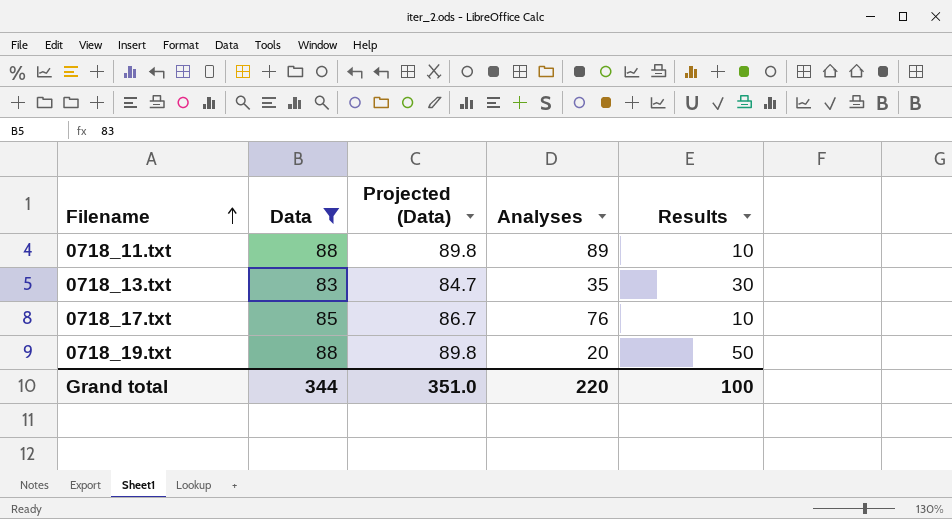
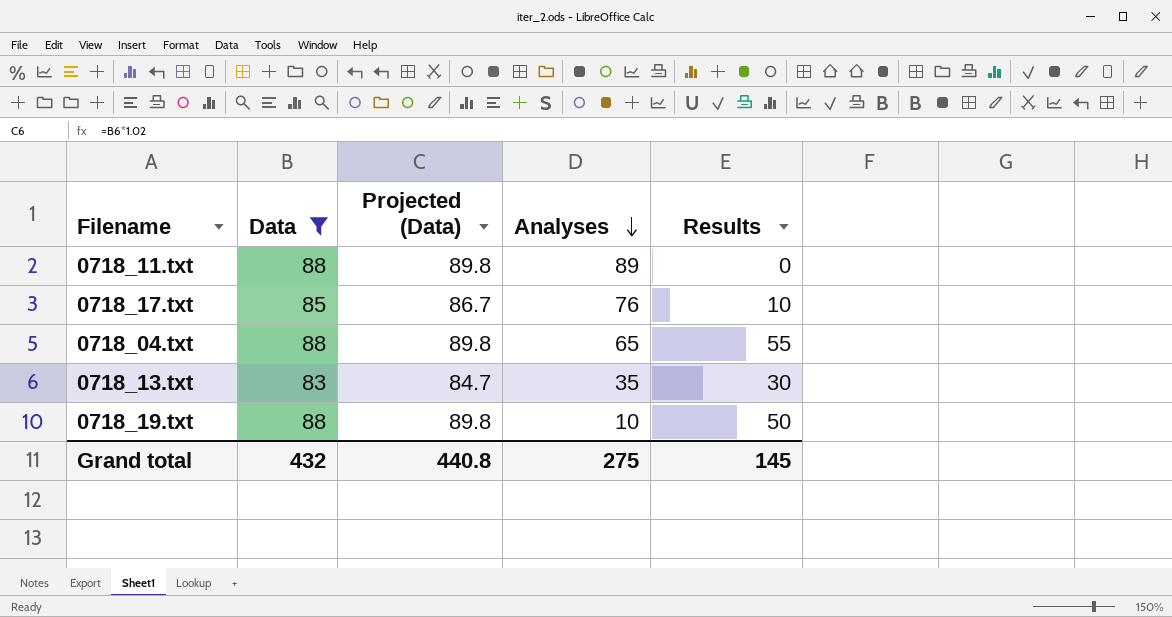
row order: Filename ascending -> Analyses descending
0718_11.txt | Results: 10 -> 0
row 0718_04.txt: none -> 88 | 89.8 | 65 | 55
0718_19.txt | Analyses: 20 -> 10
Grand total | Data: 344 -> 432
Grand total | Projected (Data): 351.0 -> 440.8
Grand total | Analyses: 220 -> 275
Grand total | Results: 100 -> 145

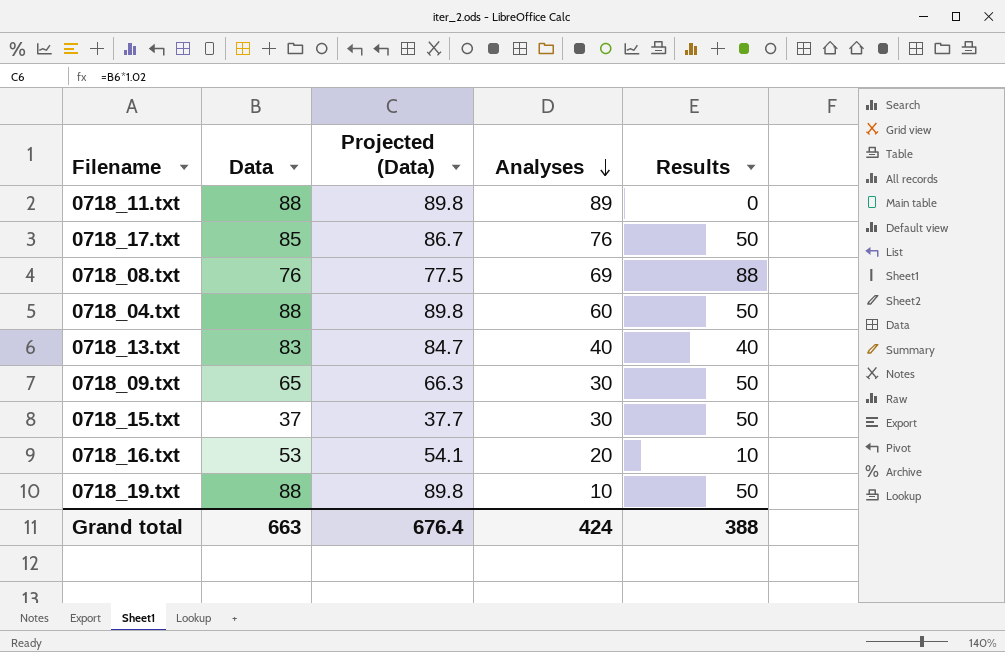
filter: Data >= 83 -> none
0718_17.txt | Results: 10 -> 50
0718_04.txt | Analyses: 65 -> 60
0718_04.txt | Results: 55 -> 50
0718_13.txt | Analyses: 35 -> 40
0718_13.txt | Results: 30 -> 40
Grand total | Data: 432 -> 663
Grand total | Projected (Data): 440.8 -> 676.4
Grand total | Analyses: 275 -> 424
Grand total | Results: 145 -> 388

